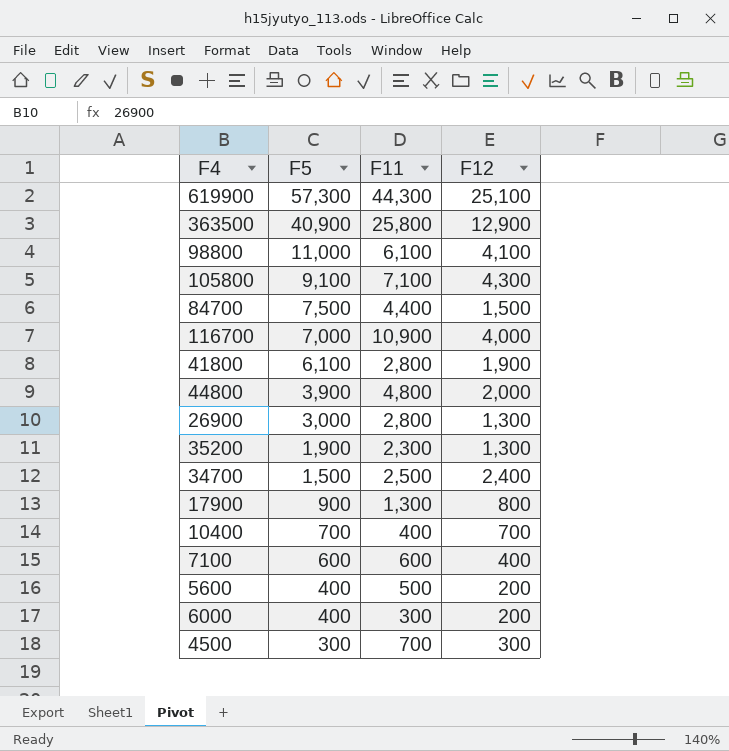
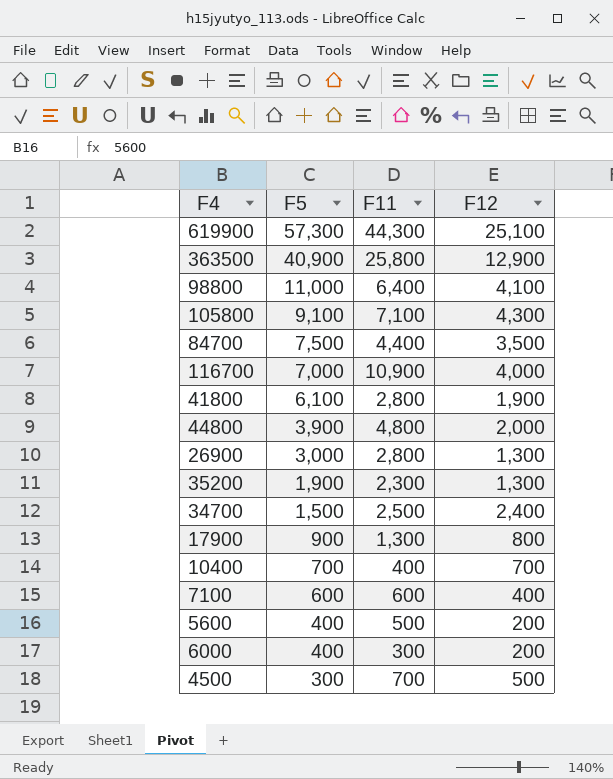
98800 | F11: 6,100 -> 6,400
84700 | F12: 1,500 -> 3,500
4500 | F12: 300 -> 500

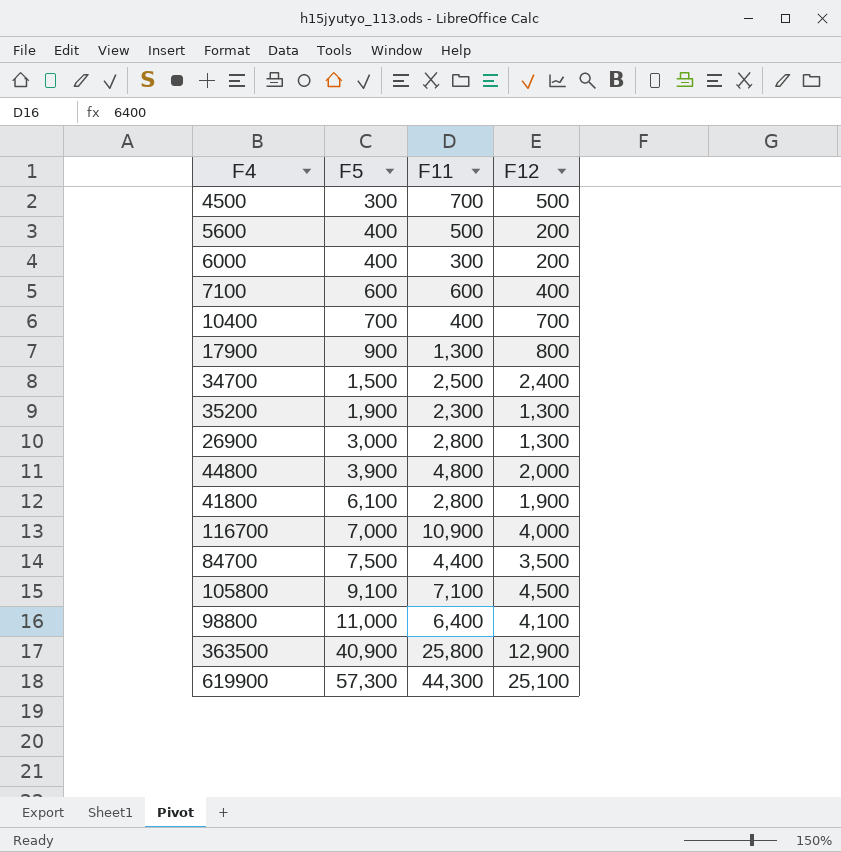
row order: F5 descending -> F5 ascending
105800 | F12: 4,300 -> 4,500

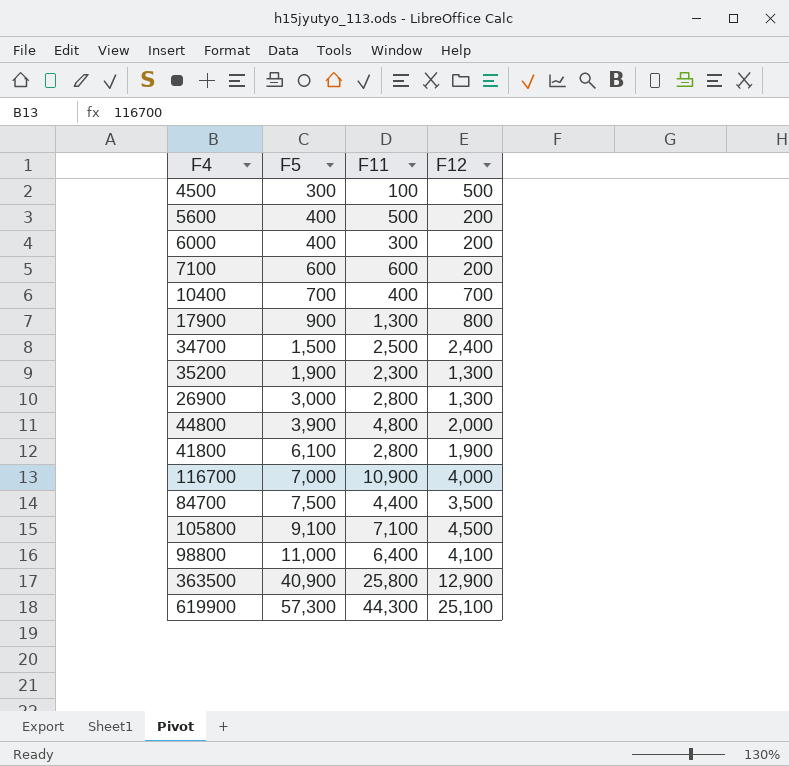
4500 | F11: 700 -> 100
7100 | F12: 400 -> 200

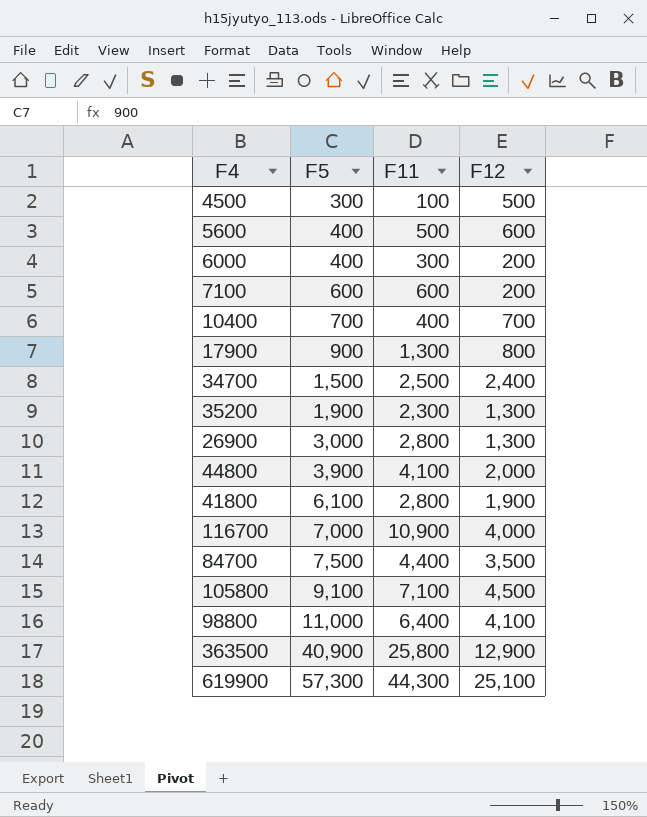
5600 | F12: 200 -> 600
44800 | F11: 4,800 -> 4,100

